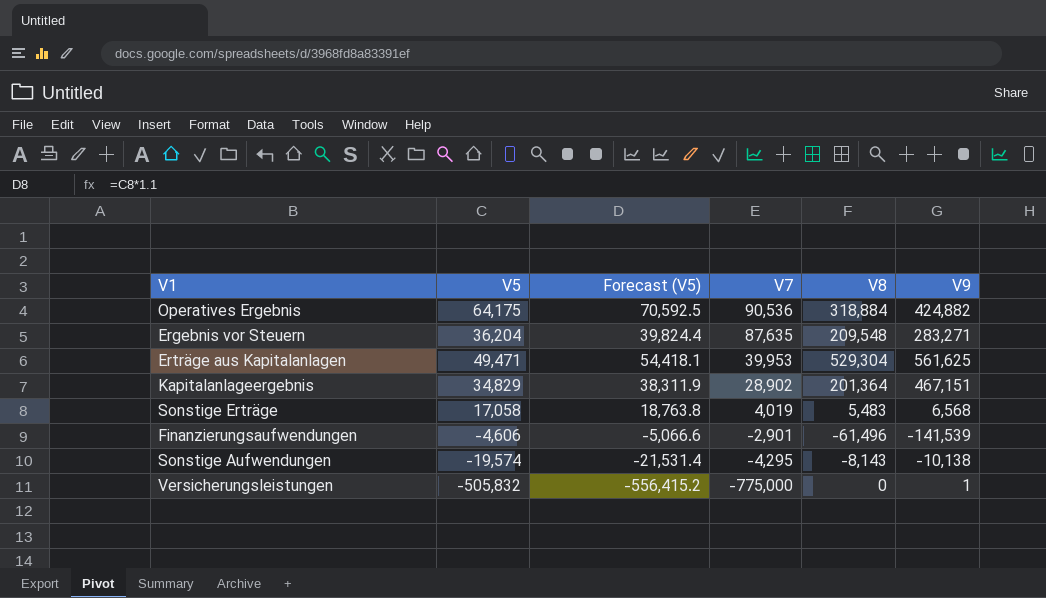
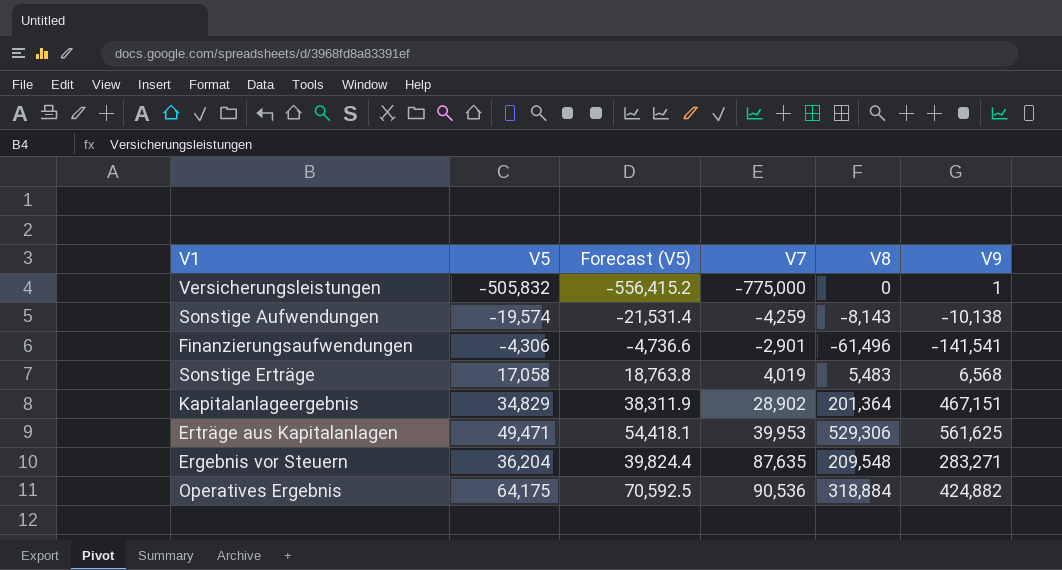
row order: V7 descending -> V7 ascending
Sonstige Aufwendungen | V7: -4,295 -> -4,259
Finanzierungsaufwendungen | V5: -4,606 -> -4,306
Finanzierungsaufwendungen | Forecast (V5): -5,066.6 -> -4,736.6
Finanzierungsaufwendungen | V9: -141,539 -> -141,541
Erträge aus Kapitalanlagen | V8: 529,304 -> 529,306

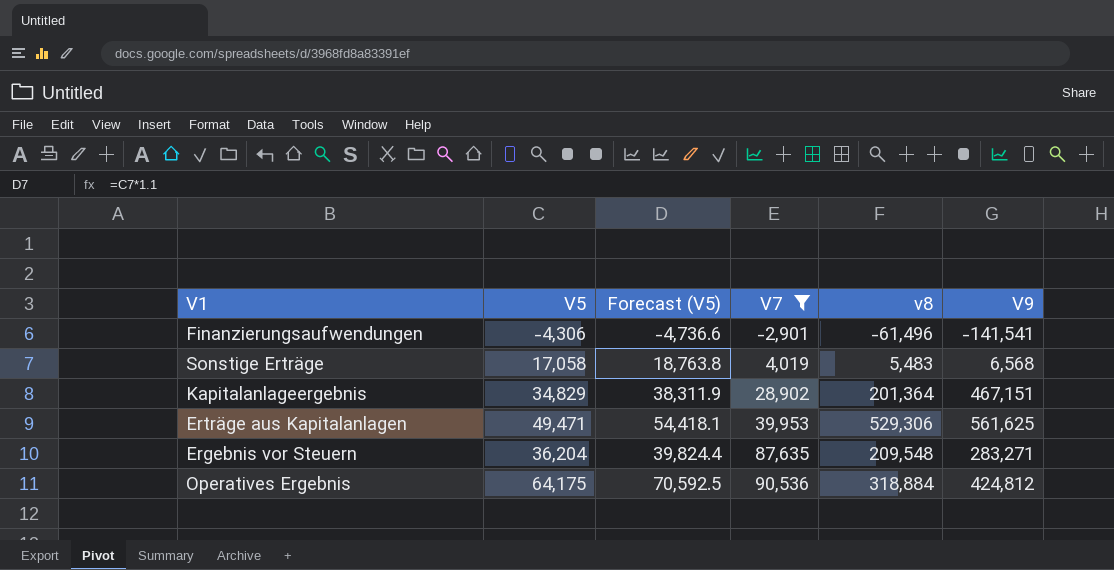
filter: none -> V7 >= -2,901
column name: V8 -> v8
Operatives Ergebnis | V9: 424,882 -> 424,812

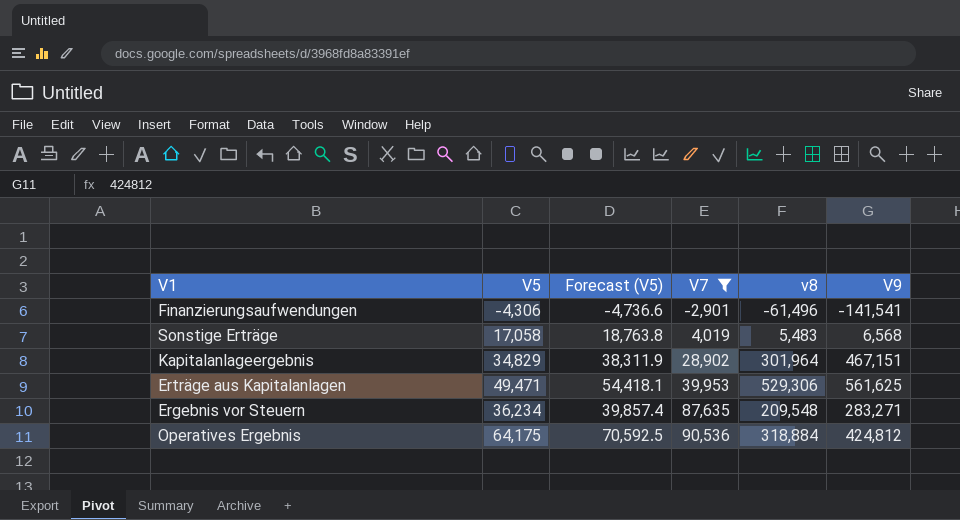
Kapitalanlageergebnis | v8: 201,364 -> 301,964
Ergebnis vor Steuern | V5: 36,204 -> 36,234
Ergebnis vor Steuern | Forecast (V5): 39,824.4 -> 39,857.4

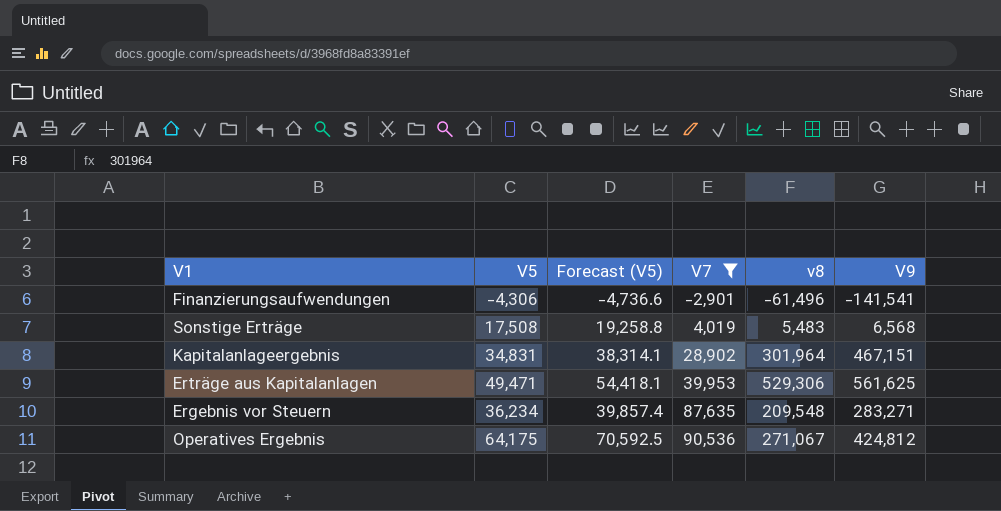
Sonstige Erträge | V5: 17,058 -> 17,508
Sonstige Erträge | Forecast (V5): 18,763.8 -> 19,258.8
Kapitalanlageergebnis | V5: 34,829 -> 34,831
Kapitalanlageergebnis | Forecast (V5): 38,311.9 -> 38,314.1
Operatives Ergebnis | v8: 318,884 -> 271,067

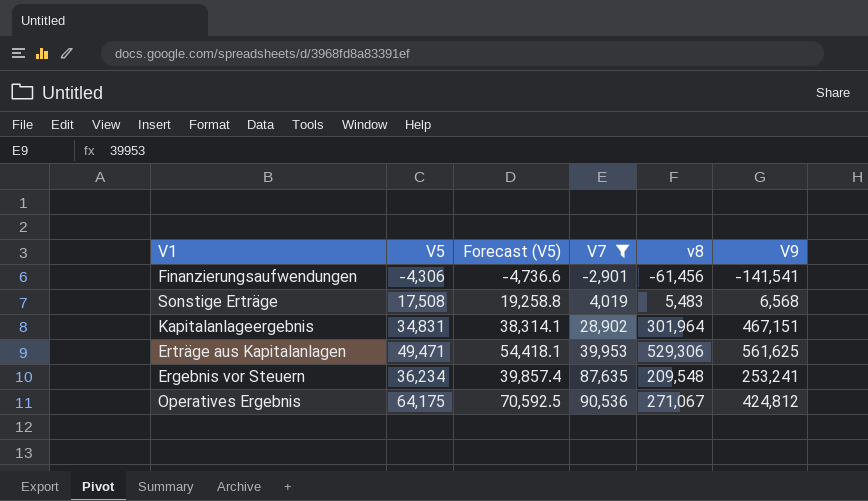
Finanzierungsaufwendungen | v8: -61,496 -> -61,456
Ergebnis vor Steuern | V9: 283,271 -> 253,241

